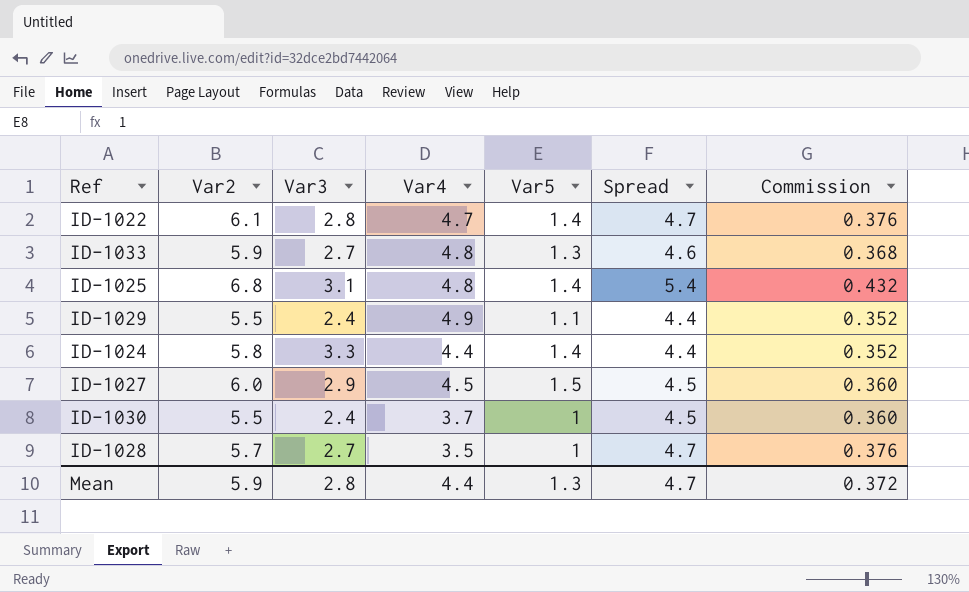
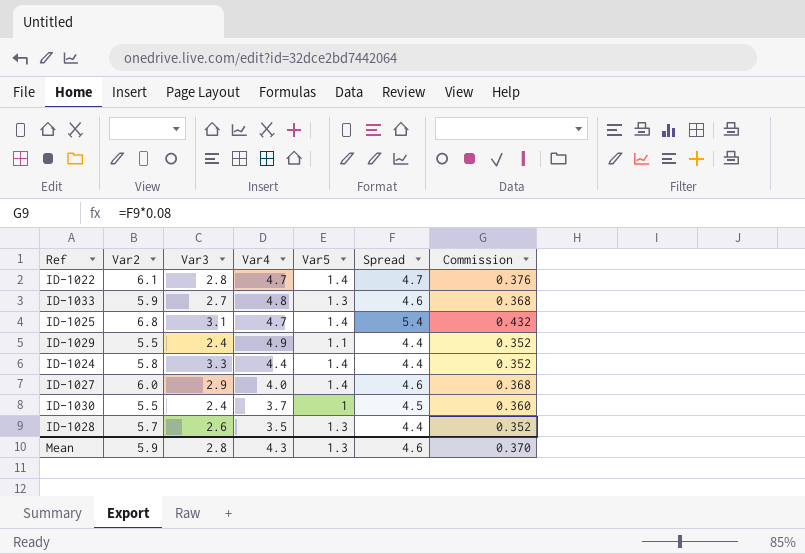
ID-1025 | Var4: 4.8 -> 4.7
ID-1027 | Var4: 4.5 -> 4.0
ID-1027 | Var5: 1.5 -> 1.4
ID-1027 | Spread: 4.5 -> 4.6
ID-1027 | Commission: 0.360 -> 0.368
ID-1028 | Var3: 2.7 -> 2.6
ID-1028 | Var5: 1 -> 1.3
ID-1028 | Spread: 4.7 -> 4.4
ID-1028 | Commission: 0.376 -> 0.352
Mean | Var4: 4.4 -> 4.3
Mean | Spread: 4.7 -> 4.6
Mean | Commission: 0.372 -> 0.370

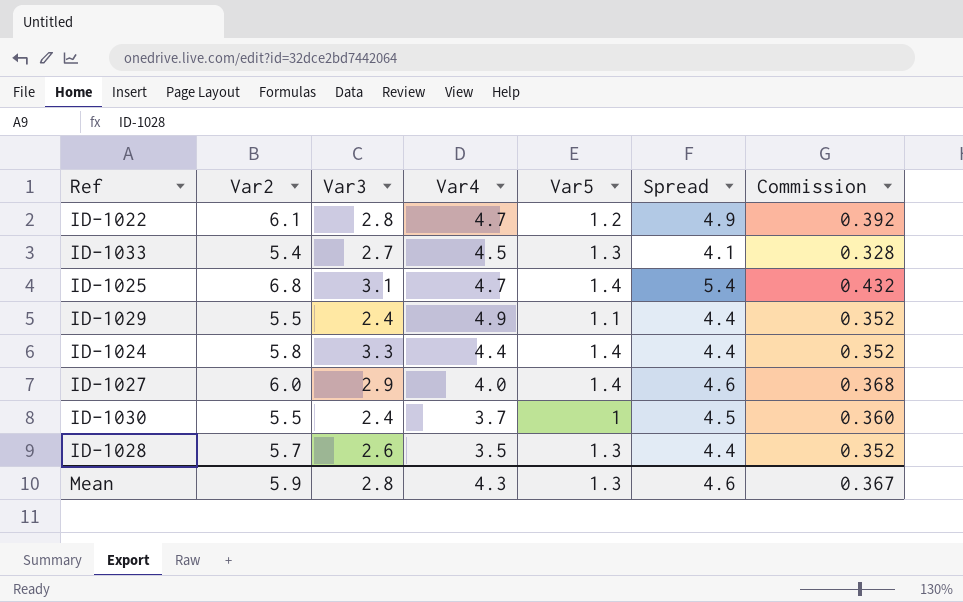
ID-1022 | Var5: 1.4 -> 1.2
ID-1022 | Spread: 4.7 -> 4.9
ID-1022 | Commission: 0.376 -> 0.392
ID-1033 | Var2: 5.9 -> 5.4
ID-1033 | Var4: 4.8 -> 4.5
ID-1033 | Spread: 4.6 -> 4.1
ID-1033 | Commission: 0.368 -> 0.328
Mean | Commission: 0.370 -> 0.367

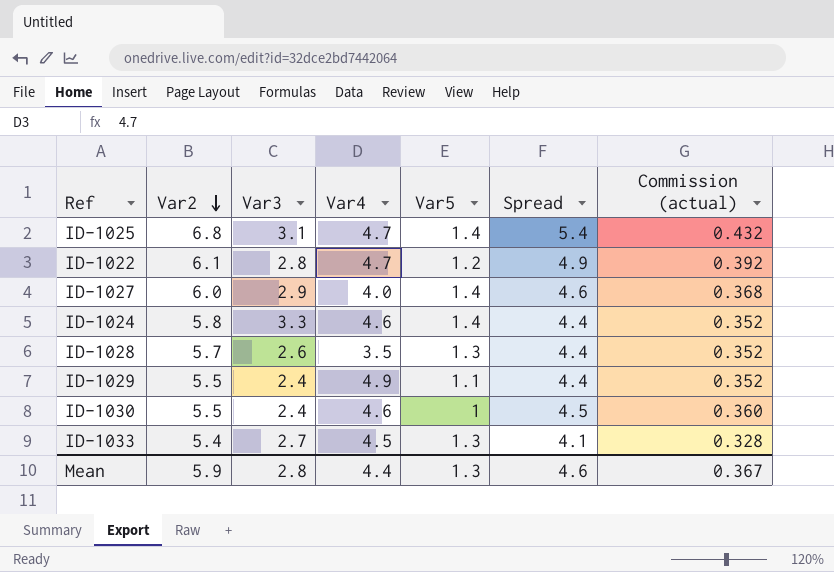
row order: none -> Var2 descending
column name: Commission -> Commission (actual)
ID-1024 | Var4: 4.4 -> 4.6
ID-1030 | Var4: 3.7 -> 4.6
Mean | Var4: 4.3 -> 4.4

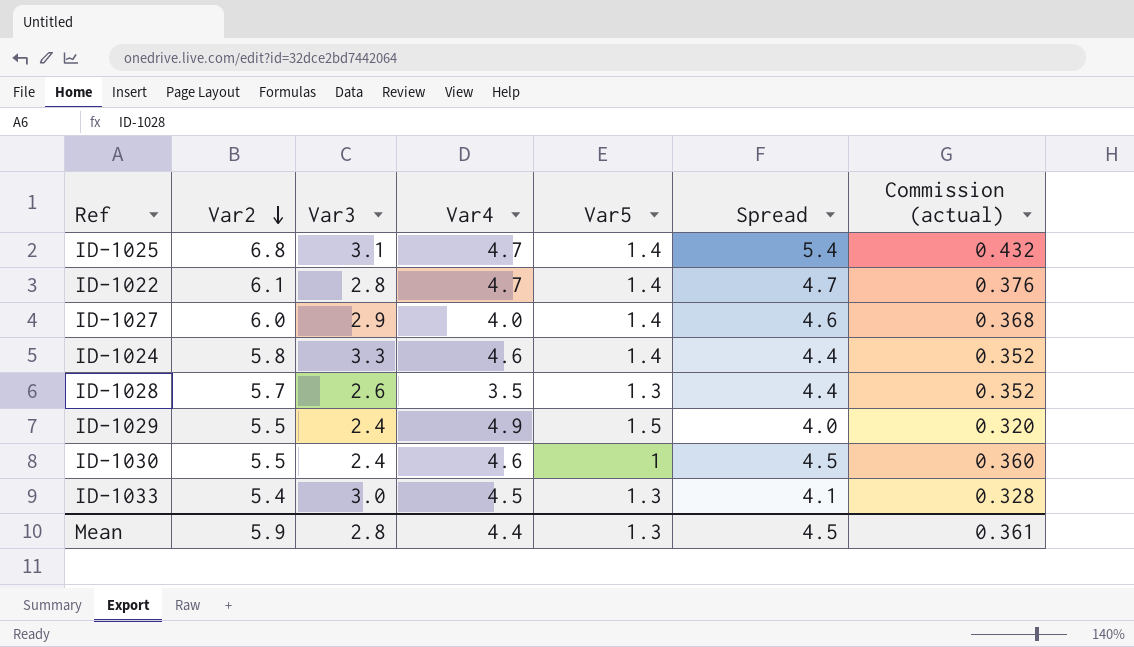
ID-1022 | Var5: 1.2 -> 1.4
ID-1022 | Spread: 4.9 -> 4.7
ID-1022 | Commission (actual): 0.392 -> 0.376
ID-1029 | Var5: 1.1 -> 1.5
ID-1029 | Spread: 4.4 -> 4.0
ID-1029 | Commission (actual): 0.352 -> 0.320
ID-1033 | Var3: 2.7 -> 3.0
Mean | Spread: 4.6 -> 4.5
Mean | Commission (actual): 0.367 -> 0.361

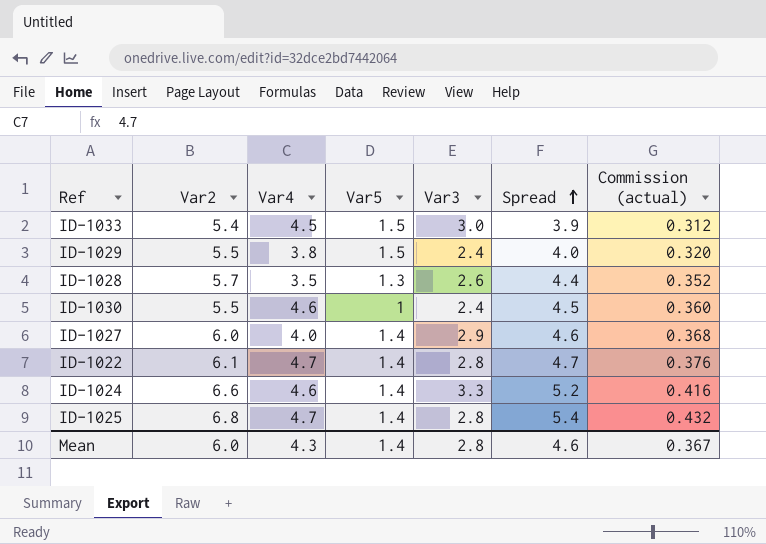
row order: Var2 descending -> Spread ascending
column Var3 | position: 3 -> 5
ID-1033 | Var5: 1.3 -> 1.5
ID-1033 | Spread: 4.1 -> 3.9
ID-1033 | Commission (actual): 0.328 -> 0.312
ID-1029 | Var4: 4.9 -> 3.8
ID-1024 | Var2: 5.8 -> 6.6
ID-1024 | Spread: 4.4 -> 5.2
ID-1024 | Commission (actual): 0.352 -> 0.416
ID-1025 | Var3: 3.1 -> 2.8
Mean | Var2: 5.9 -> 6.0
Mean | Var4: 4.4 -> 4.3
Mean | Var5: 1.3 -> 1.4
Mean | Spread: 4.5 -> 4.6
Mean | Commission (actual): 0.361 -> 0.367

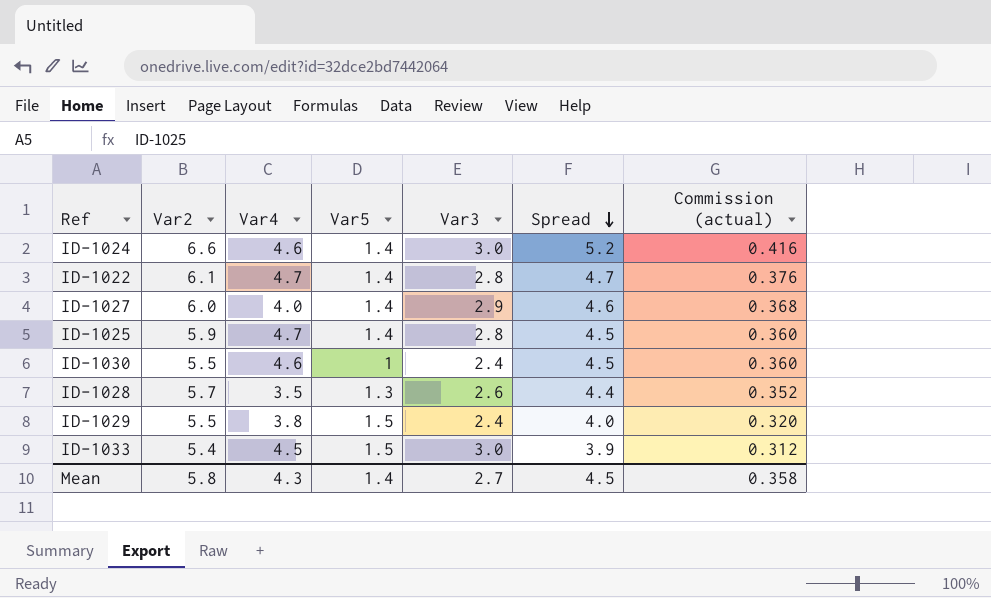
row order: Spread ascending -> Spread descending
ID-1024 | Var3: 3.3 -> 3.0
ID-1025 | Var2: 6.8 -> 5.9
ID-1025 | Spread: 5.4 -> 4.5
ID-1025 | Commission (actual): 0.432 -> 0.360
Mean | Var2: 6.0 -> 5.8
Mean | Var3: 2.8 -> 2.7
Mean | Spread: 4.6 -> 4.5
Mean | Commission (actual): 0.367 -> 0.358

